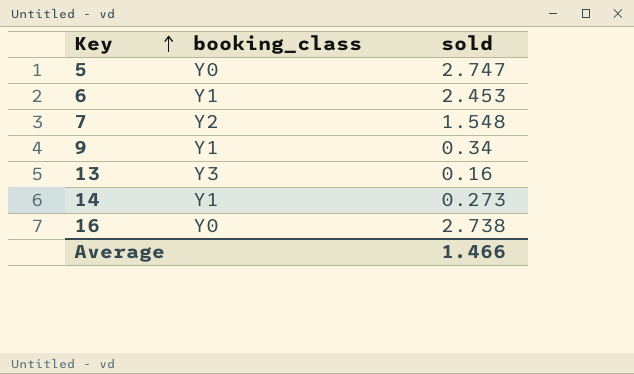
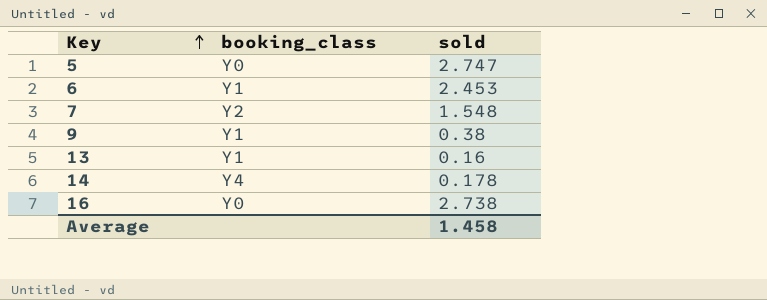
9 | sold: 0.34 -> 0.38
13 | booking_class: Y3 -> Y1
14 | booking_class: Y1 -> Y4
14 | sold: 0.273 -> 0.178
Average | sold: 1.466 -> 1.458

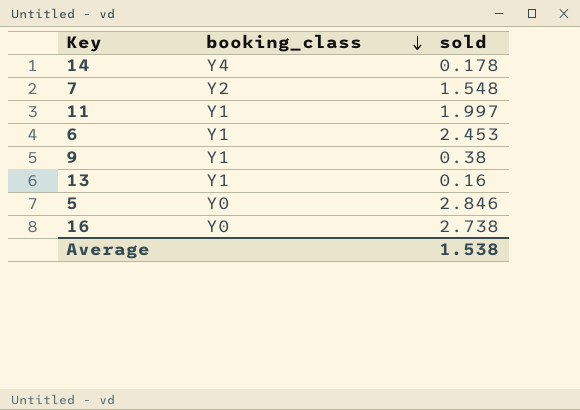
row order: Key ascending -> booking_class descending
row 11: none -> Y1 | 1.997
5 | sold: 2.747 -> 2.846
Average | sold: 1.458 -> 1.538

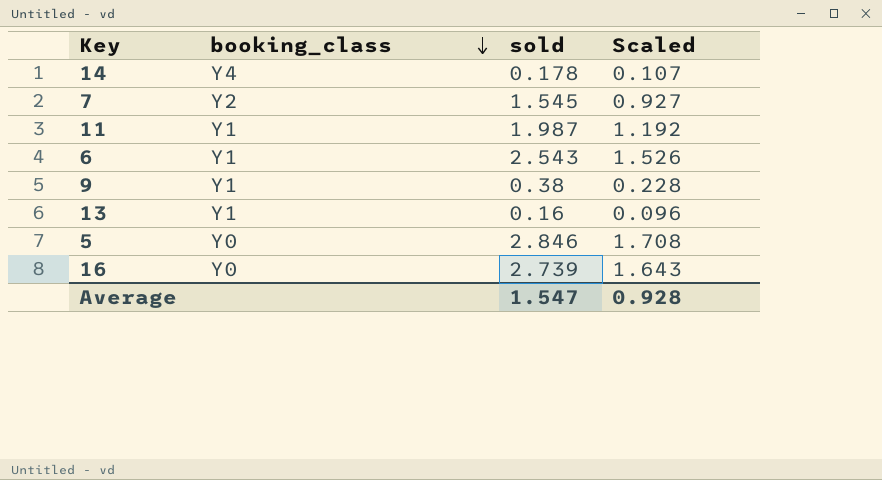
column Scaled | formula: none -> [sold] * 0.6
7 | sold: 1.548 -> 1.545
11 | sold: 1.997 -> 1.987
6 | sold: 2.453 -> 2.543
16 | sold: 2.738 -> 2.739
Average | sold: 1.538 -> 1.547

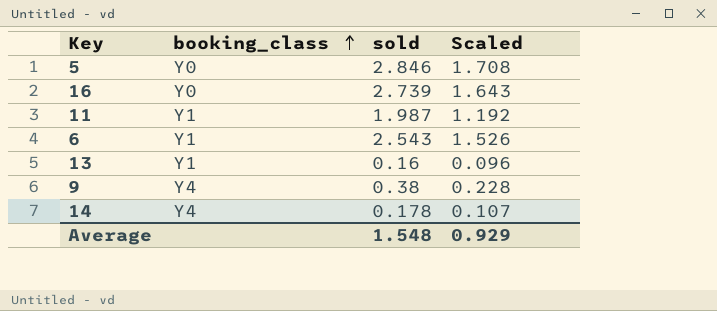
row order: booking_class descending -> booking_class ascending
row 7: Y2 | 1.545 | 0.927 -> none
9 | booking_class: Y1 -> Y4
Average | sold: 1.547 -> 1.548
Average | Scaled: 0.928 -> 0.929

